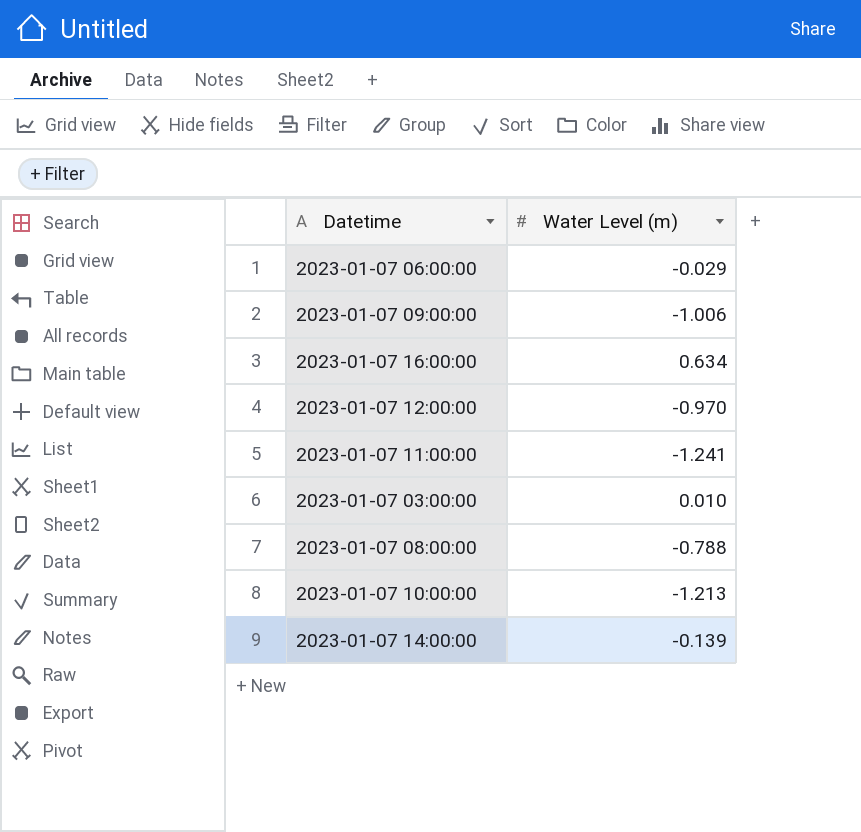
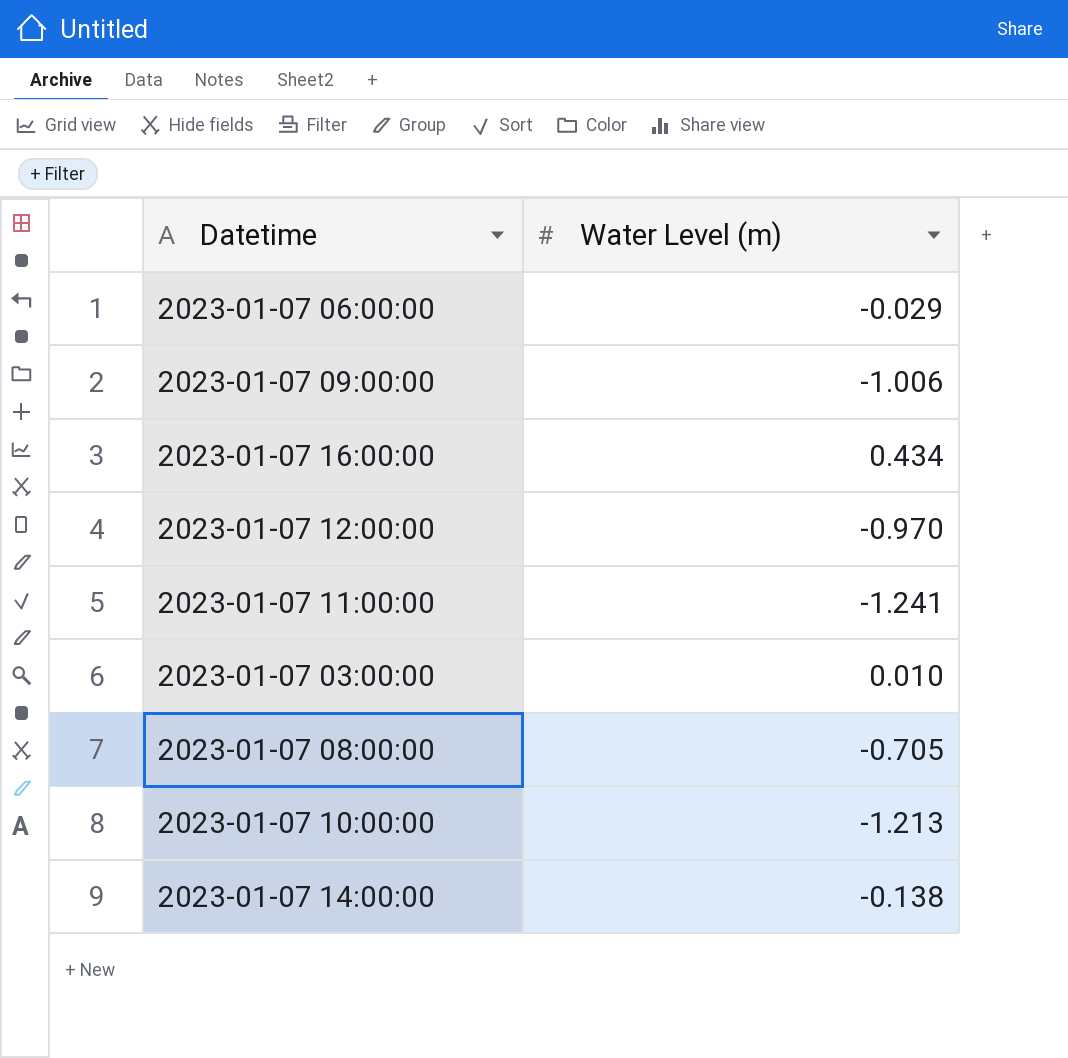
2023-01-07 16:00:00 | Water Level (m): 0.634 -> 0.434
2023-01-07 08:00:00 | Water Level (m): -0.788 -> -0.705
2023-01-07 14:00:00 | Water Level (m): -0.139 -> -0.138

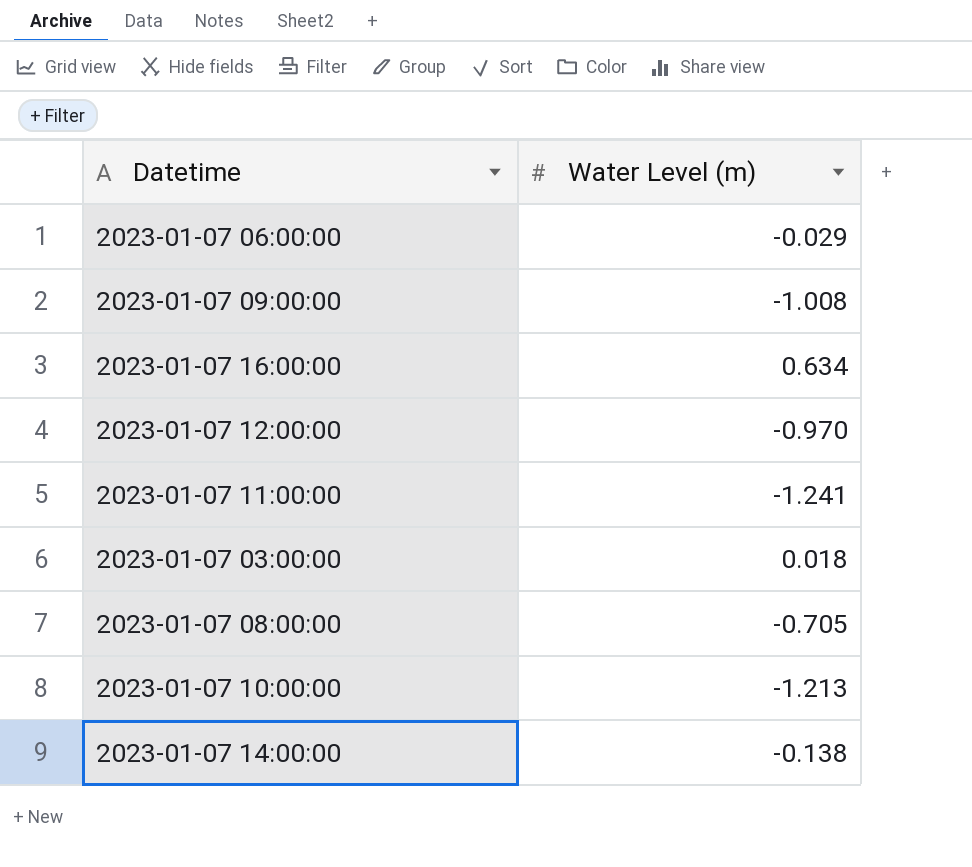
2023-01-07 09:00:00 | Water Level (m): -1.006 -> -1.008
2023-01-07 16:00:00 | Water Level (m): 0.434 -> 0.634
2023-01-07 03:00:00 | Water Level (m): 0.010 -> 0.018

